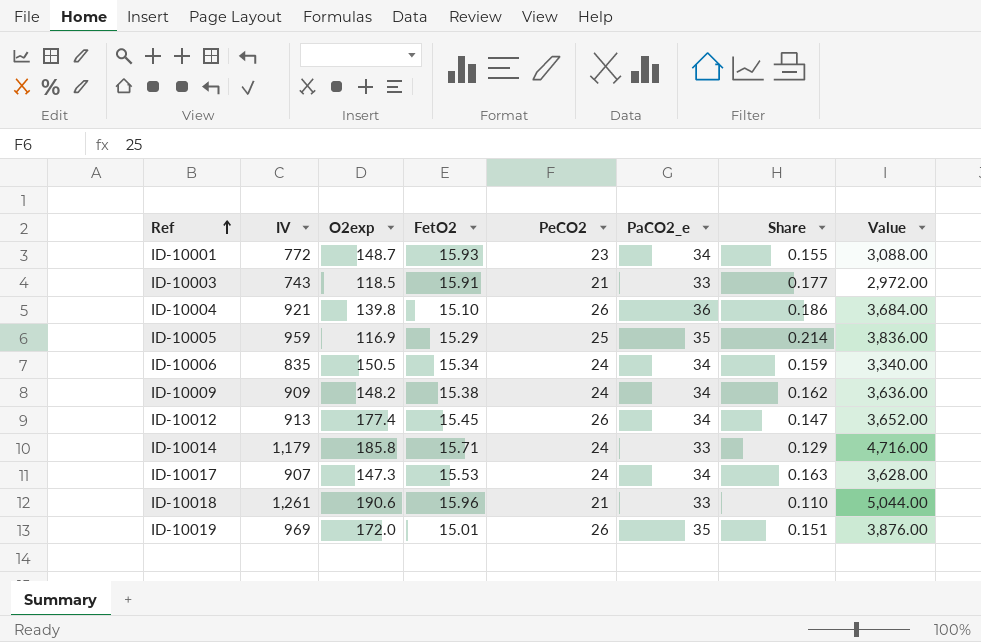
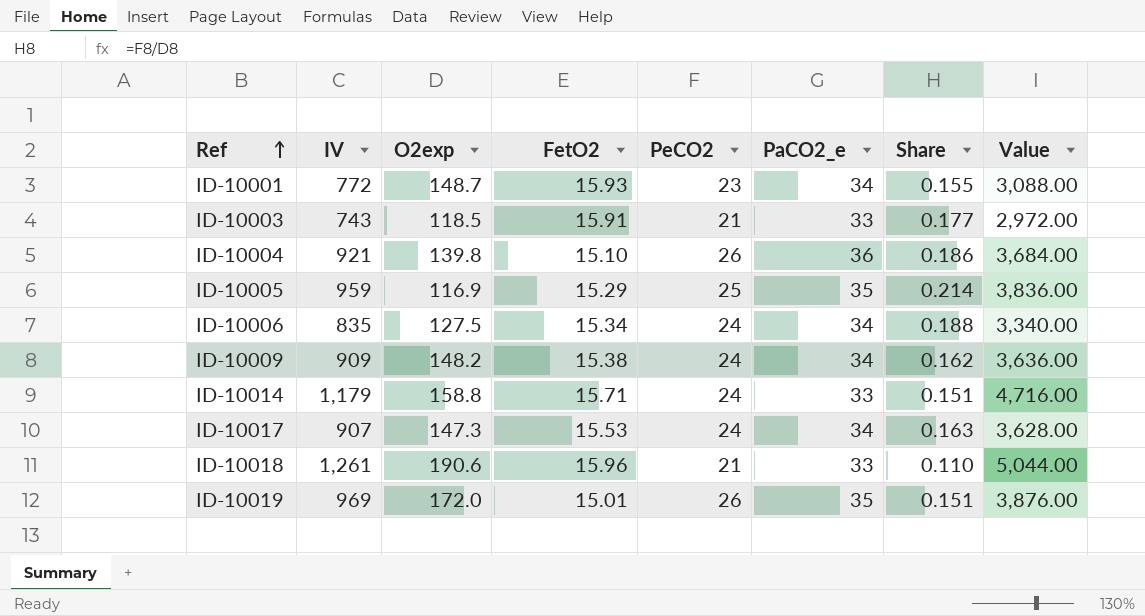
row ID-10012: 913 | 177.4 | 15.45 | 26 | 34 | 0.147 | 3,652.00 -> none
ID-10006 | O2exp: 150.5 -> 127.5
ID-10006 | Share: 0.159 -> 0.188
ID-10014 | O2exp: 185.8 -> 158.8
ID-10014 | Share: 0.129 -> 0.151

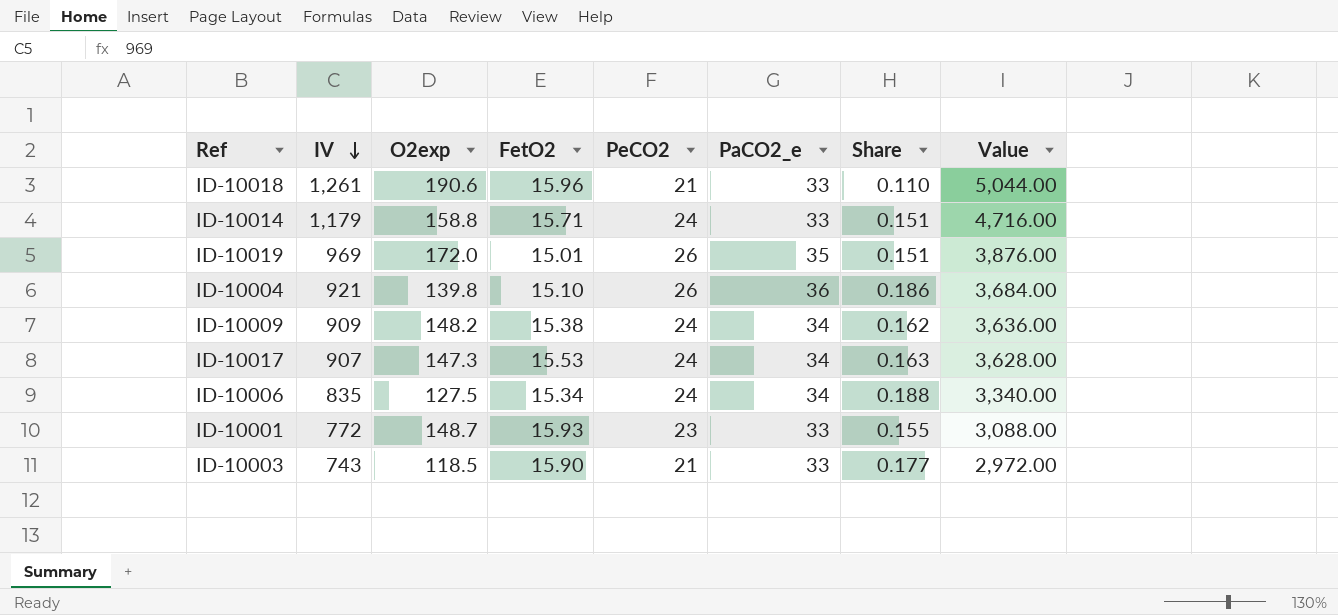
row order: Ref ascending -> IV descending
row ID-10005: 959 | 116.9 | 15.29 | 25 | 35 | 0.214 | 3,836.00 -> none
ID-10001 | PaCO2_e: 34 -> 33
ID-10003 | FetO2: 15.91 -> 15.90

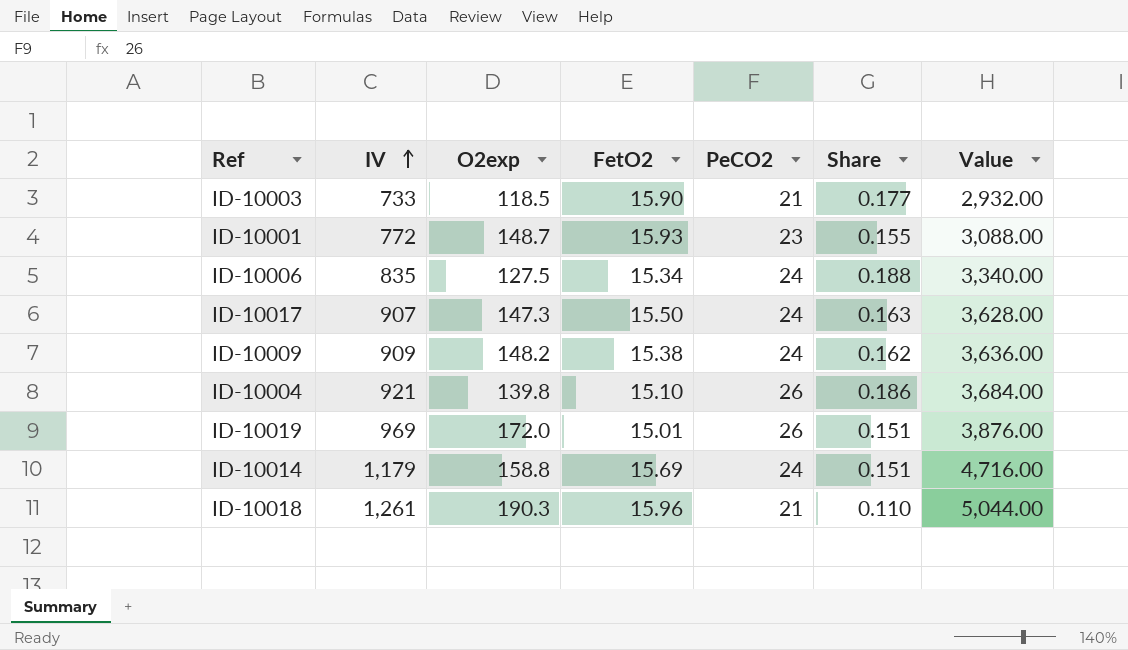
row order: IV descending -> IV ascending
column PaCO2_e | position: 6 -> none
ID-10003 | IV: 743 -> 733
ID-10003 | Value: 2,972.00 -> 2,932.00
ID-10017 | FetO2: 15.53 -> 15.50
ID-10014 | FetO2: 15.71 -> 15.69
ID-10018 | O2exp: 190.6 -> 190.3

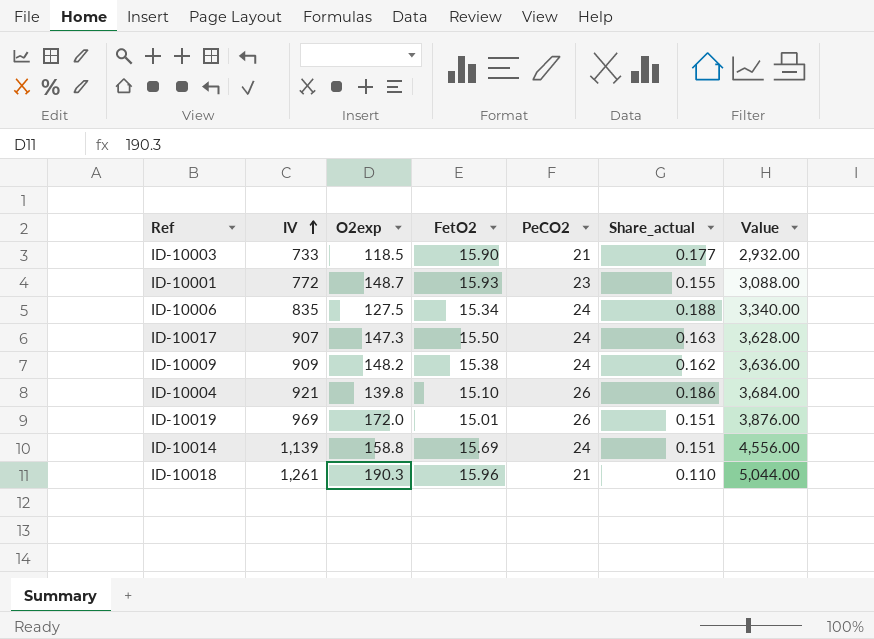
column name: Share -> Share_actual
ID-10014 | IV: 1,179 -> 1,139
ID-10014 | Value: 4,716.00 -> 4,556.00

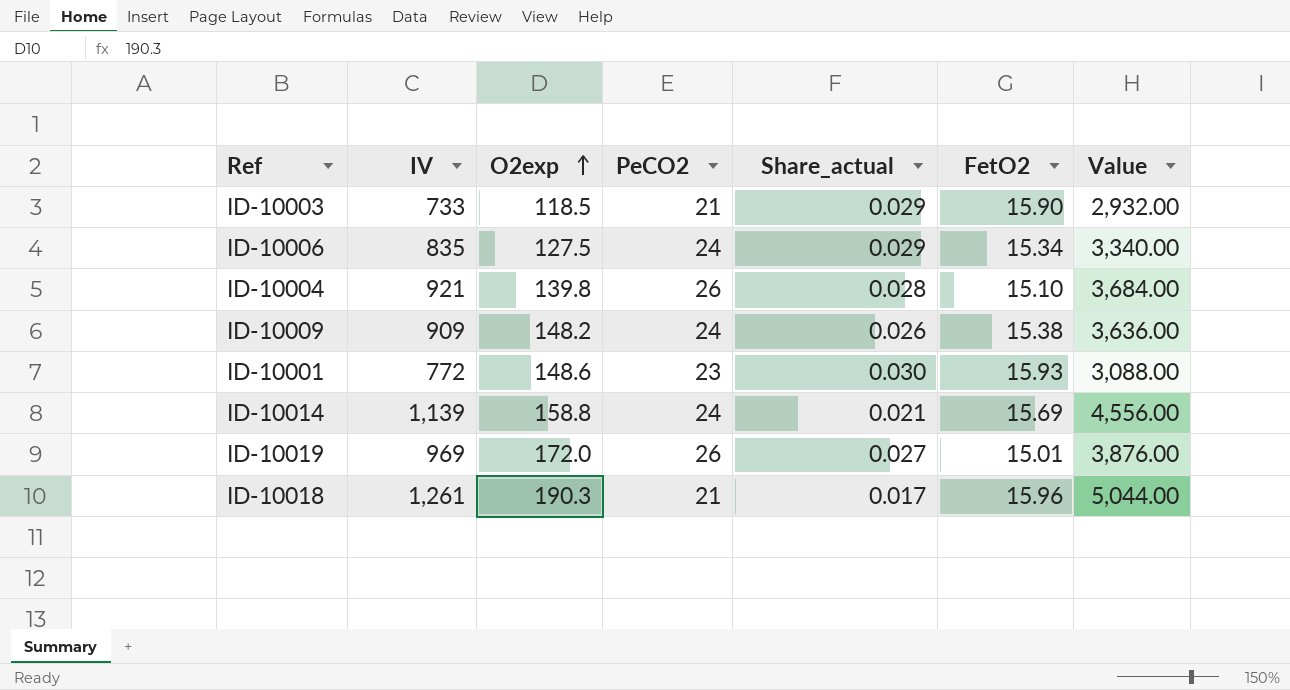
row order: IV ascending -> O2exp ascending
column Share_actual | formula: [PeCO2] / [O2exp] -> [PeCO2] / [IV]
column FetO2 | position: 4 -> 6
row ID-10017: 907 | 147.3 | 15.50 | 24 | 0.163 | 3,628.00 -> none
ID-10001 | O2exp: 148.7 -> 148.6

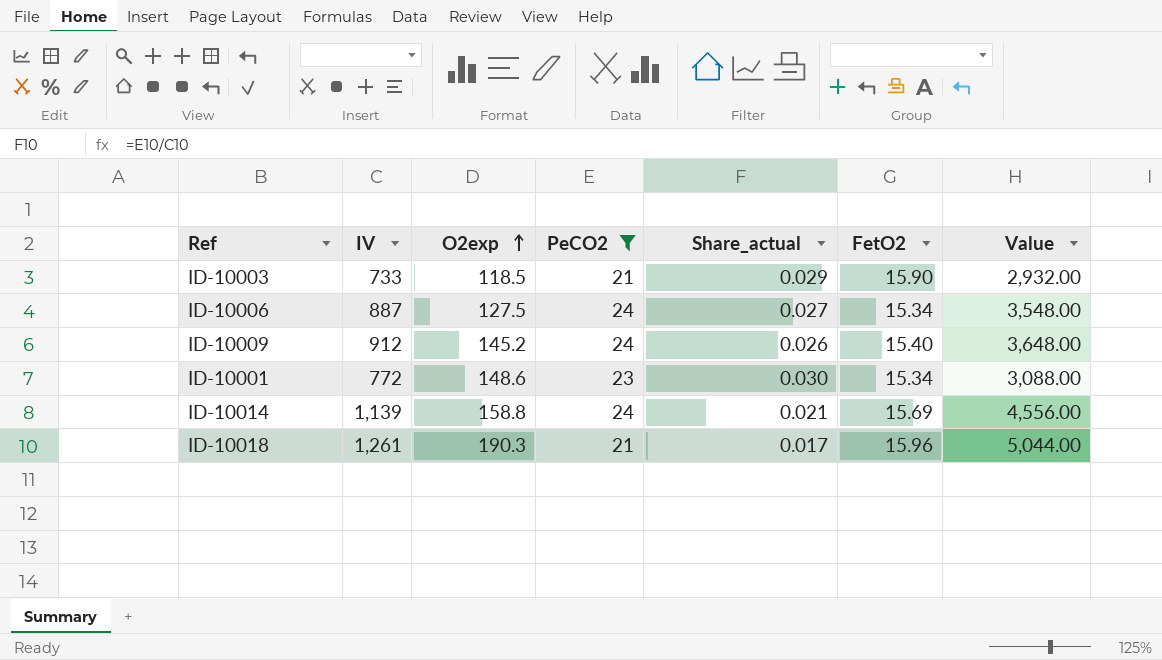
filter: none -> PeCO2 != 26
ID-10006 | IV: 835 -> 887
ID-10006 | Share_actual: 0.029 -> 0.027
ID-10006 | Value: 3,340.00 -> 3,548.00
ID-10009 | IV: 909 -> 912
ID-10009 | O2exp: 148.2 -> 145.2
ID-10009 | FetO2: 15.38 -> 15.40
ID-10009 | Value: 3,636.00 -> 3,648.00
ID-10001 | FetO2: 15.93 -> 15.34

